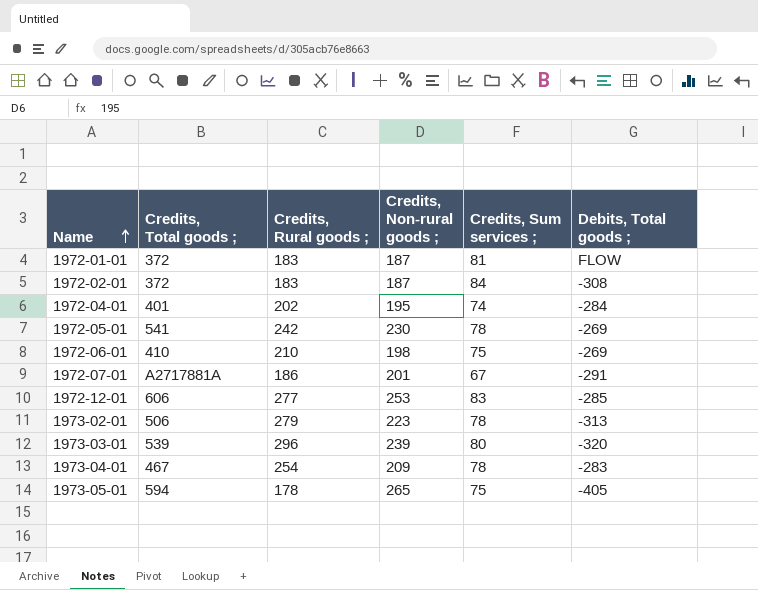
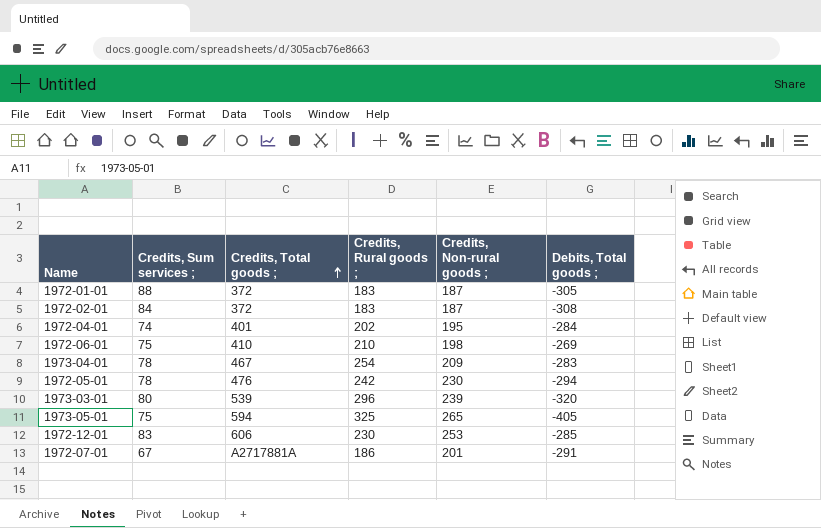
row order: Name ascending -> Credits, Total goods ; ascending
column Credits, Sum services ; | position: 5 -> 2
row 1973-02-01: 506 | 279 | 223 | 78 | -313 -> none
1972-01-01 | Credits, Sum services ;: 81 -> 88
1972-01-01 | Debits, Total goods ;: FLOW -> -305
1972-05-01 | Credits, Total goods ;: 541 -> 476
1972-05-01 | Debits, Total goods ;: -269 -> -294
1973-05-01 | Credits, Rural goods ;: 178 -> 325
1972-12-01 | Credits, Rural goods ;: 277 -> 230

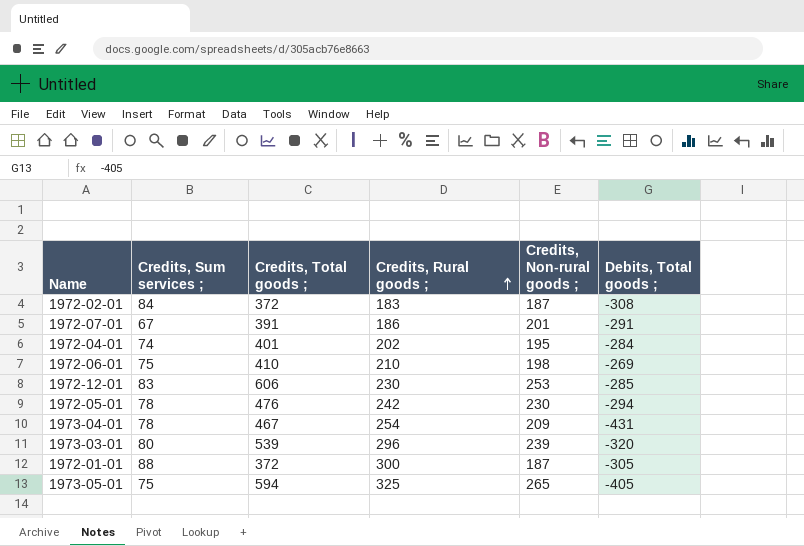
row order: Credits, Total goods ; ascending -> Credits, Rural goods ; ascending
1972-07-01 | Credits, Total goods ;: A2717881A -> 391
1973-04-01 | Debits, Total goods ;: -283 -> -431
1972-01-01 | Credits, Rural goods ;: 183 -> 300

